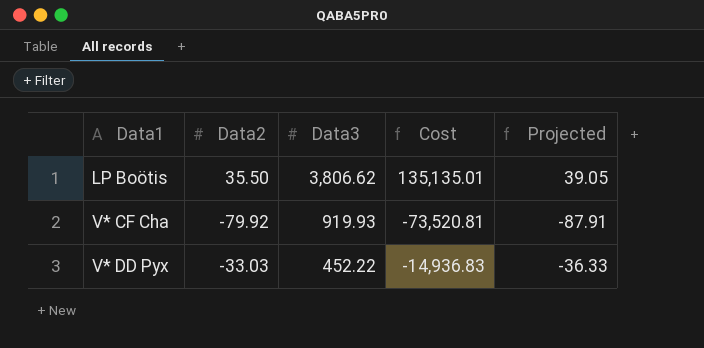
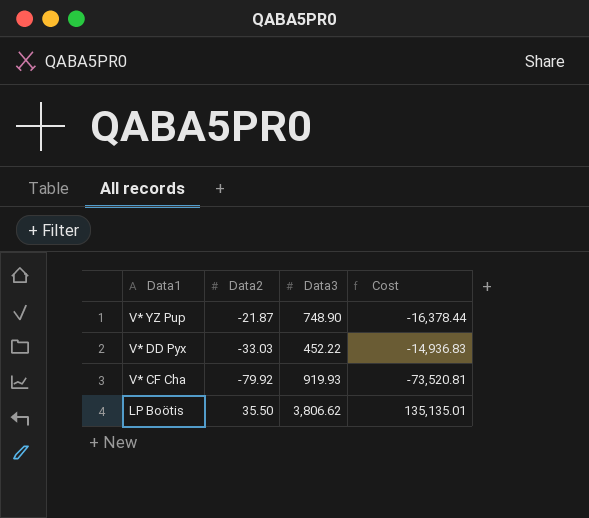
row order: Data1 ascending -> Data1 descending
column Projected | formula: [Data2] * 1.1 -> none
row V* YZ Pup: none -> -21.87 | 748.90 | -16,378.44

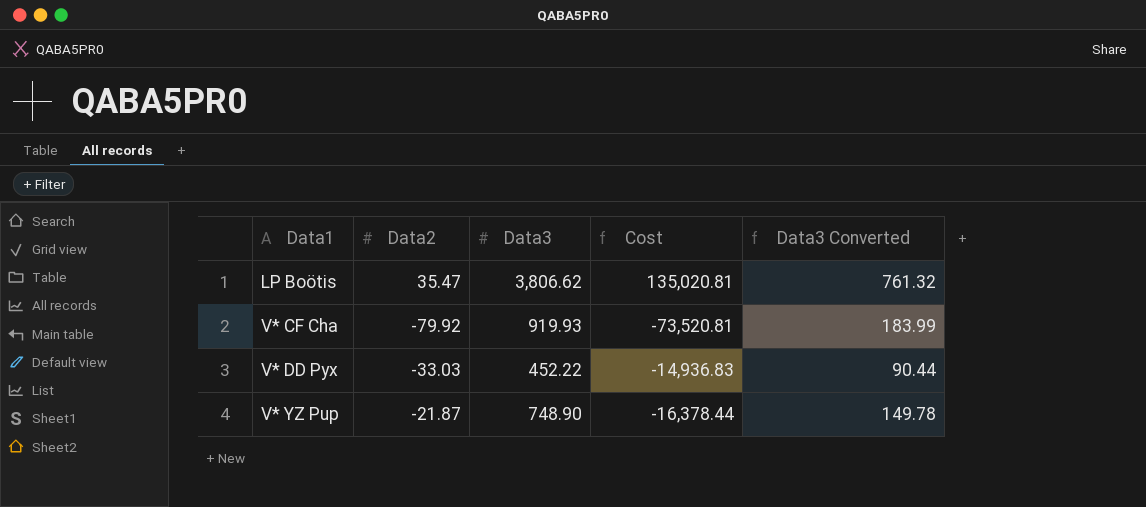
row order: Data1 descending -> Data1 ascending
column Data3 Converted | formula: none -> [Data3] * 0.2
LP Boötis | Data2: 35.50 -> 35.47
LP Boötis | Cost: 135,135.01 -> 135,020.81

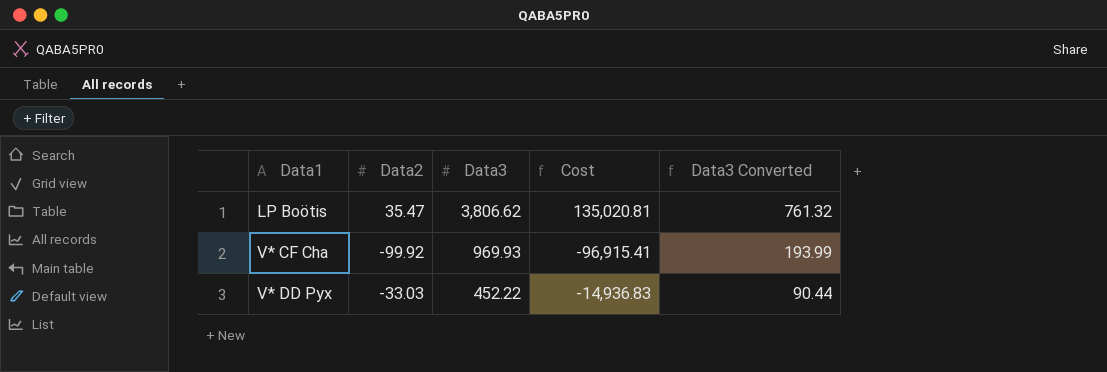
row V* YZ Pup: -21.87 | 748.90 | -16,378.44 | 149.78 -> none
V* CF Cha | Data2: -79.92 -> -99.92
V* CF Cha | Data3: 919.93 -> 969.93
V* CF Cha | Cost: -73,520.81 -> -96,915.41
V* CF Cha | Data3 Converted: 183.99 -> 193.99

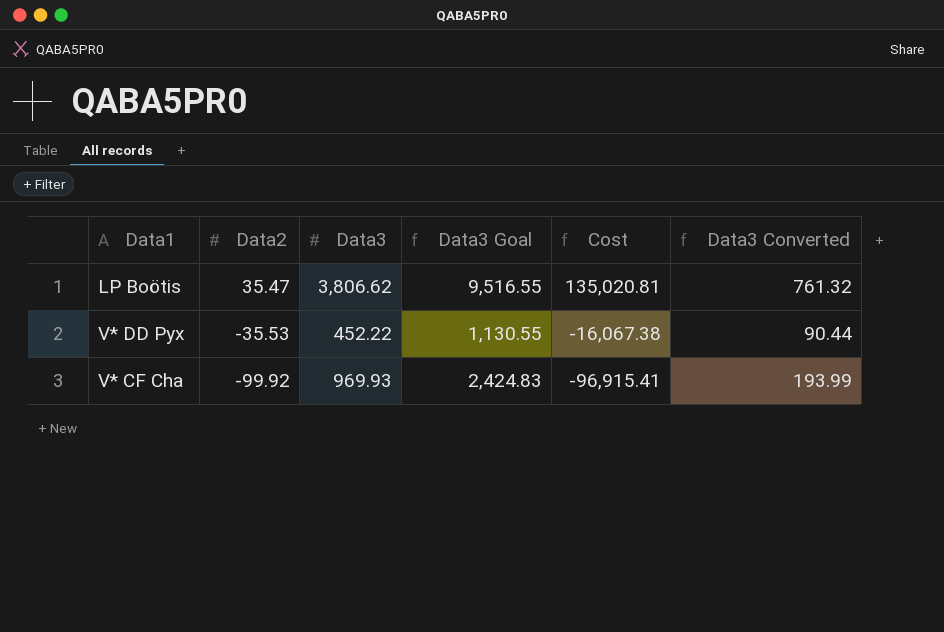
row order: Data1 ascending -> Data2 descending
column Data3 Goal | formula: none -> [Data3] * 2.5
V* DD Pyx | Data2: -33.03 -> -35.53
V* DD Pyx | Cost: -14,936.83 -> -16,067.38

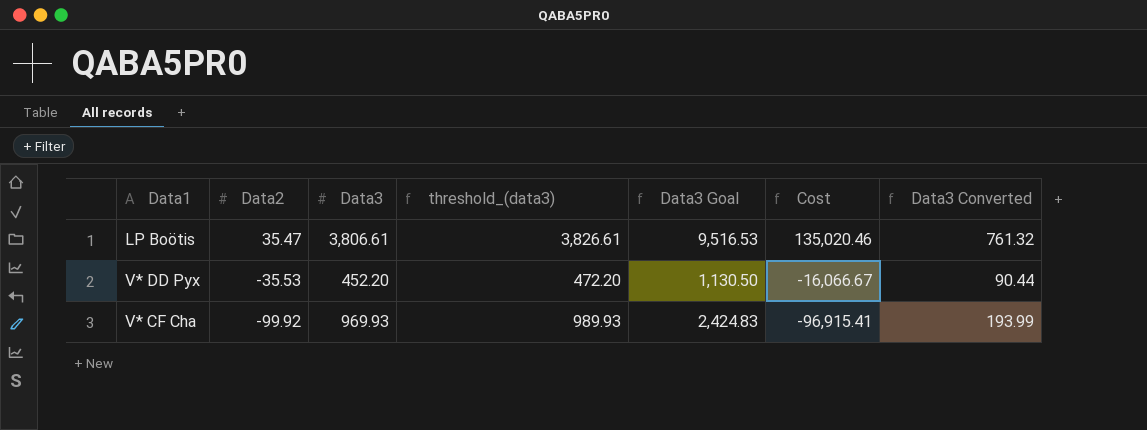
column threshold_(data3) | formula: none -> [Data3] + 20
LP Boötis | Data3: 3,806.62 -> 3,806.61
LP Boötis | Data3 Goal: 9,516.55 -> 9,516.53
LP Boötis | Cost: 135,020.81 -> 135,020.46
V* DD Pyx | Data3: 452.22 -> 452.20
V* DD Pyx | Data3 Goal: 1,130.55 -> 1,130.50
V* DD Pyx | Cost: -16,067.38 -> -16,066.67

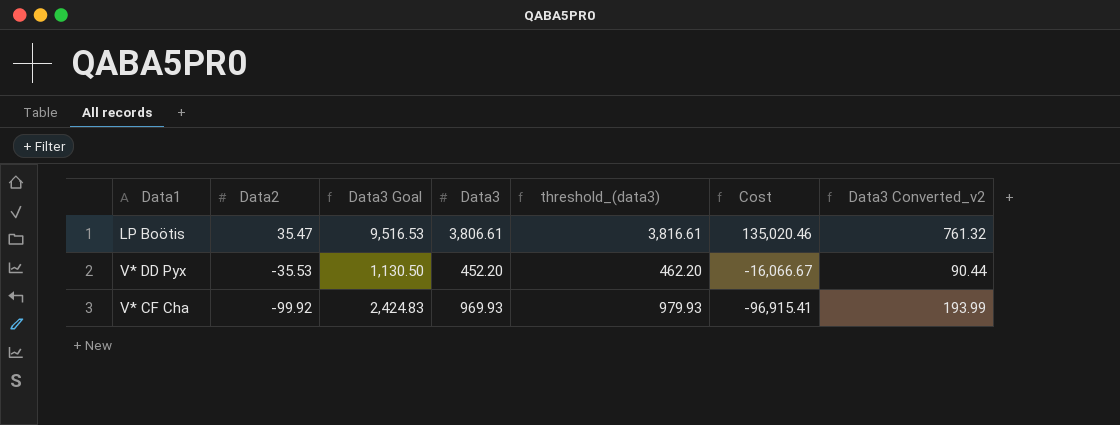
column Data3 Goal | position: 5 -> 3
column threshold_(data3) | formula: [Data3] + 20 -> [Data3] + 10
column name: Data3 Converted -> Data3 Converted_v2

